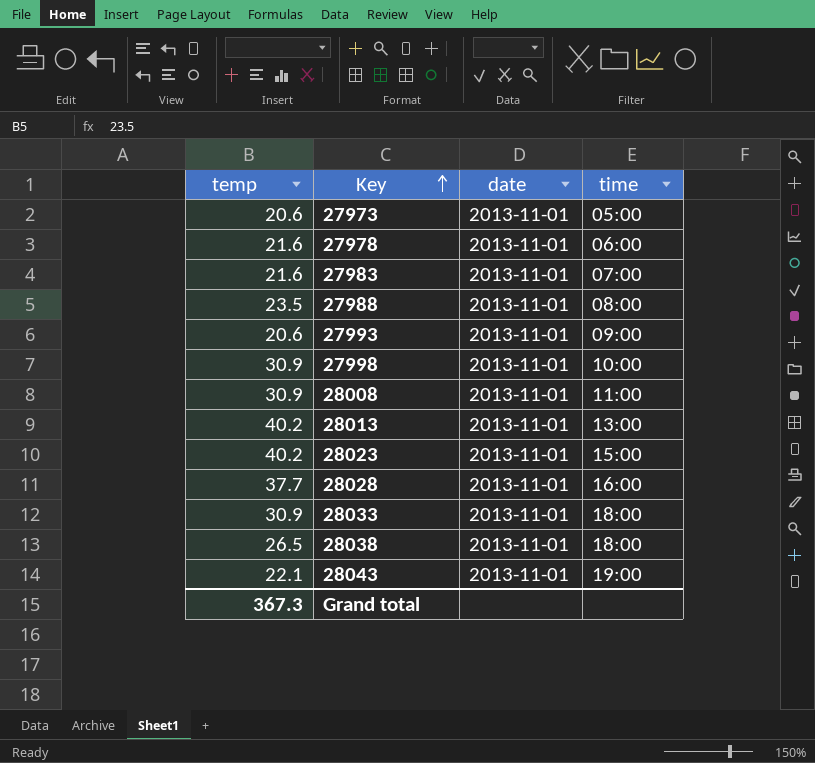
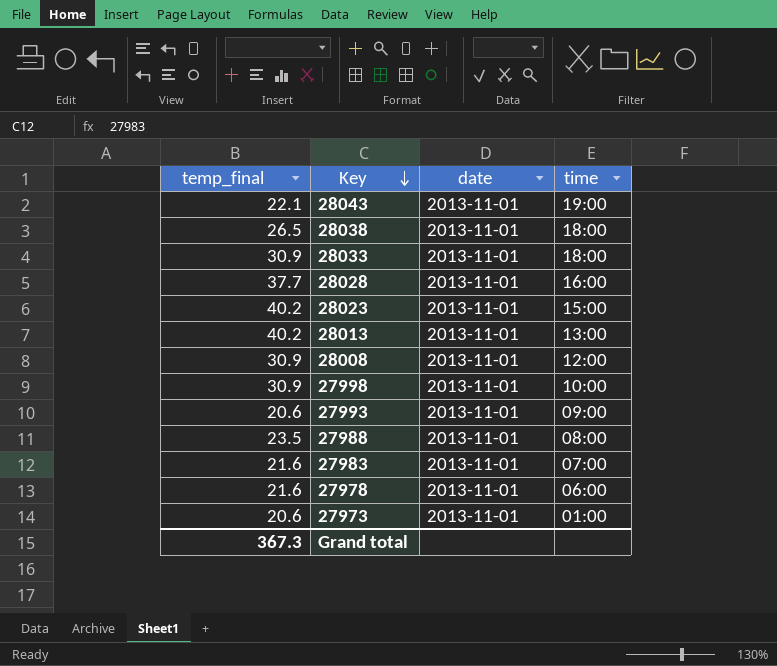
row order: Key ascending -> Key descending
column name: temp -> temp_final
28008 | time: 11:00 -> 12:00
27973 | time: 05:00 -> 01:00

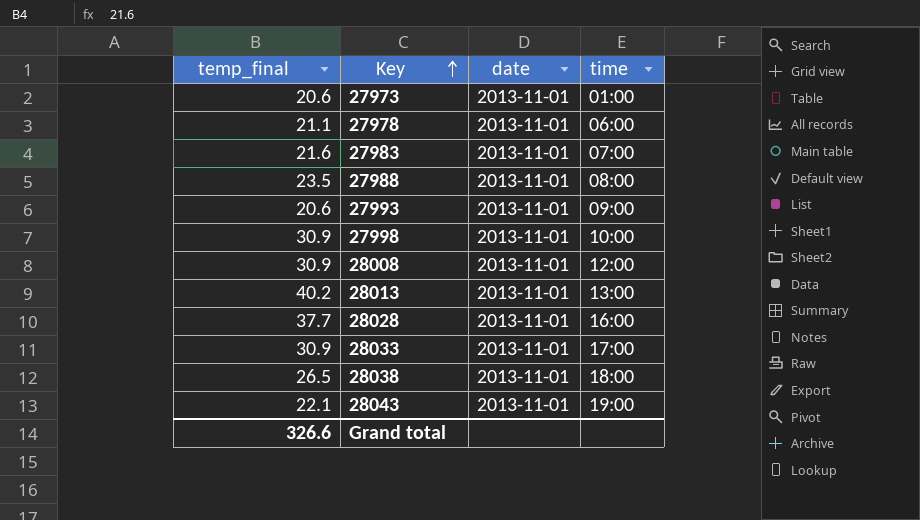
row order: Key descending -> Key ascending
row 28023: 40.2 | 2013-11-01 | 15:00 -> none
27978 | temp_final: 21.6 -> 21.1
28033 | time: 18:00 -> 17:00
Grand total | temp_final: 367.3 -> 326.6

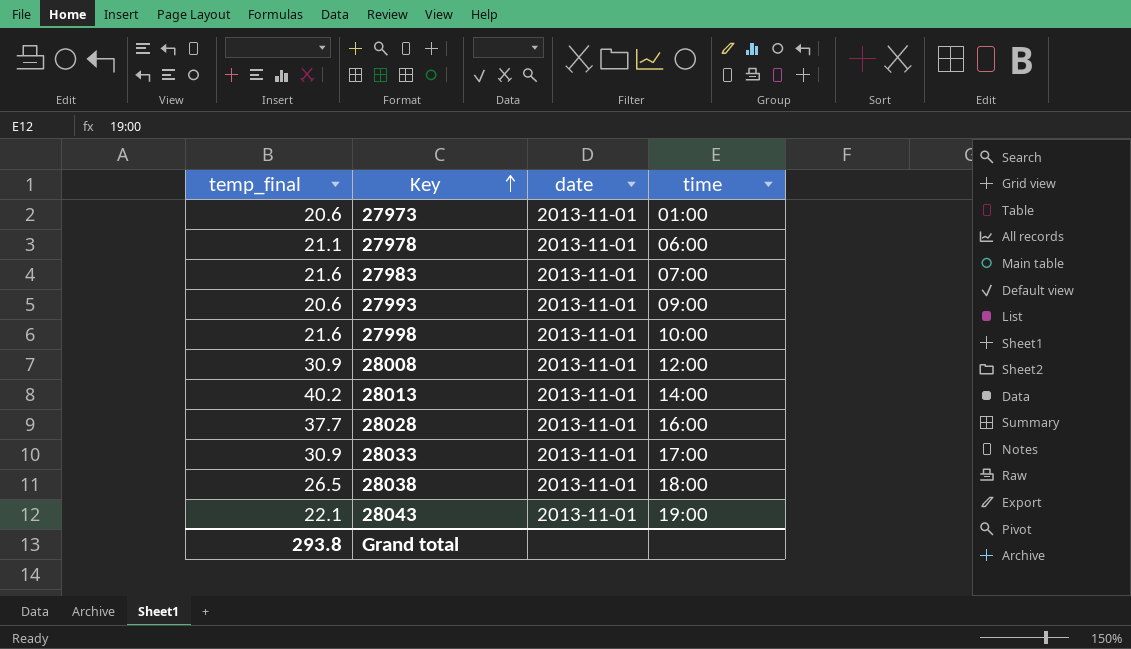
row 27988: 23.5 | 2013-11-01 | 08:00 -> none
27998 | temp_final: 30.9 -> 21.6
28013 | time: 13:00 -> 14:00
Grand total | temp_final: 326.6 -> 293.8

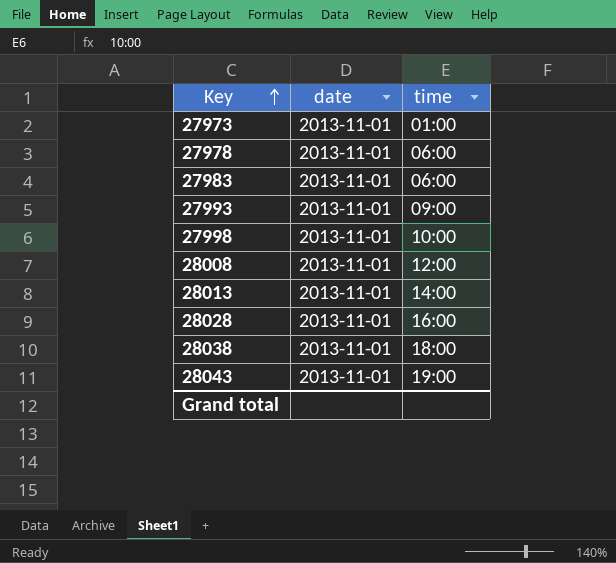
column temp_final | position: 1 -> none
row 28033: 30.9 | 2013-11-01 | 17:00 -> none
27983 | time: 07:00 -> 06:00

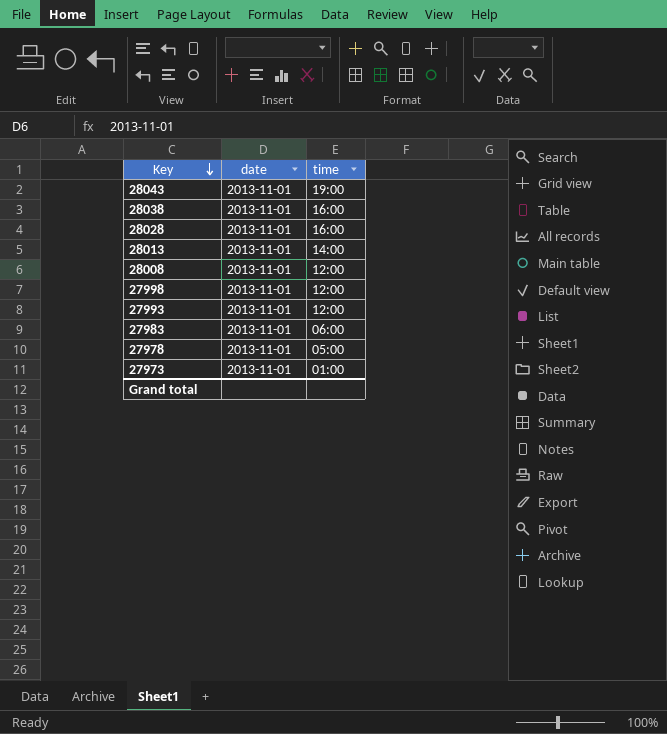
row order: Key ascending -> Key descending
28038 | time: 18:00 -> 16:00
27998 | time: 10:00 -> 12:00
27993 | time: 09:00 -> 12:00
27978 | time: 06:00 -> 05:00

